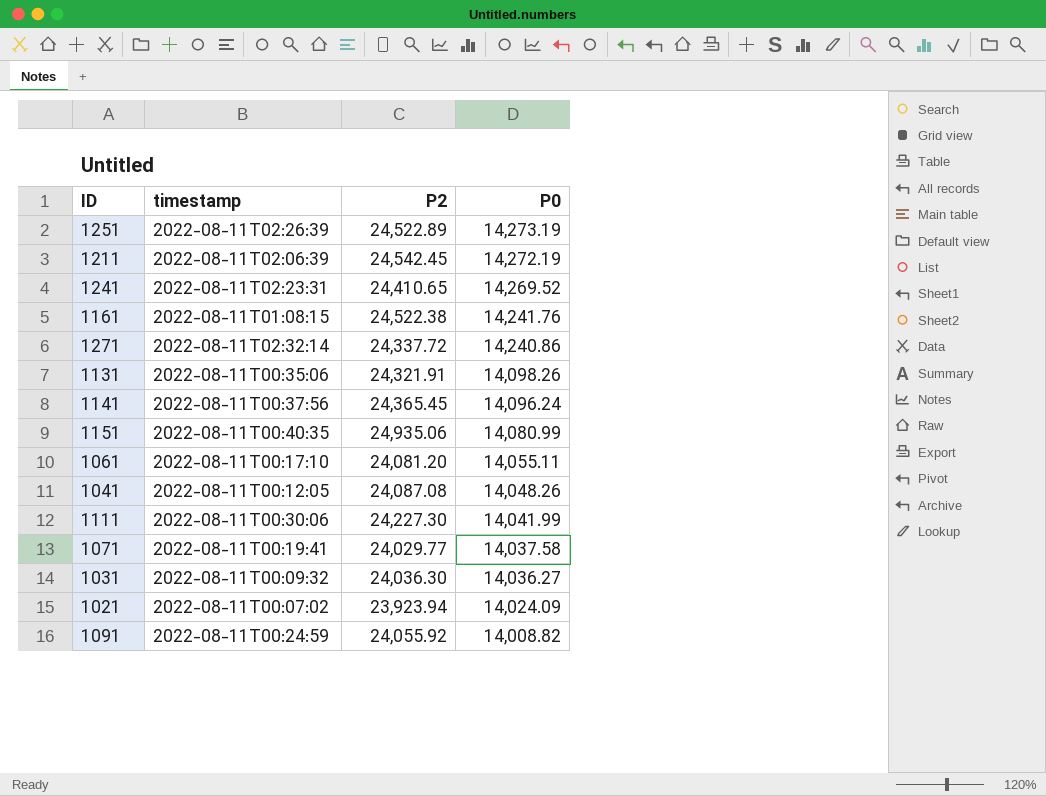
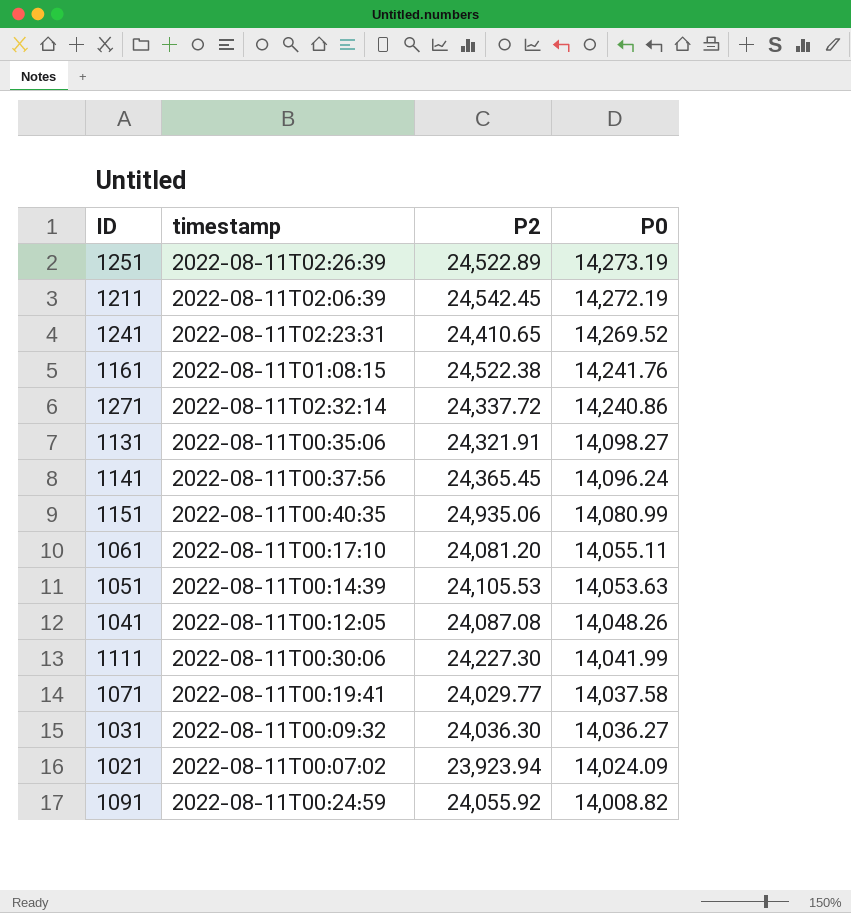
1131 | P0: 14,098.26 -> 14,098.27
row 1051: none -> 2022-08-11T00:14:39 | 24,105.53 | 14,053.63

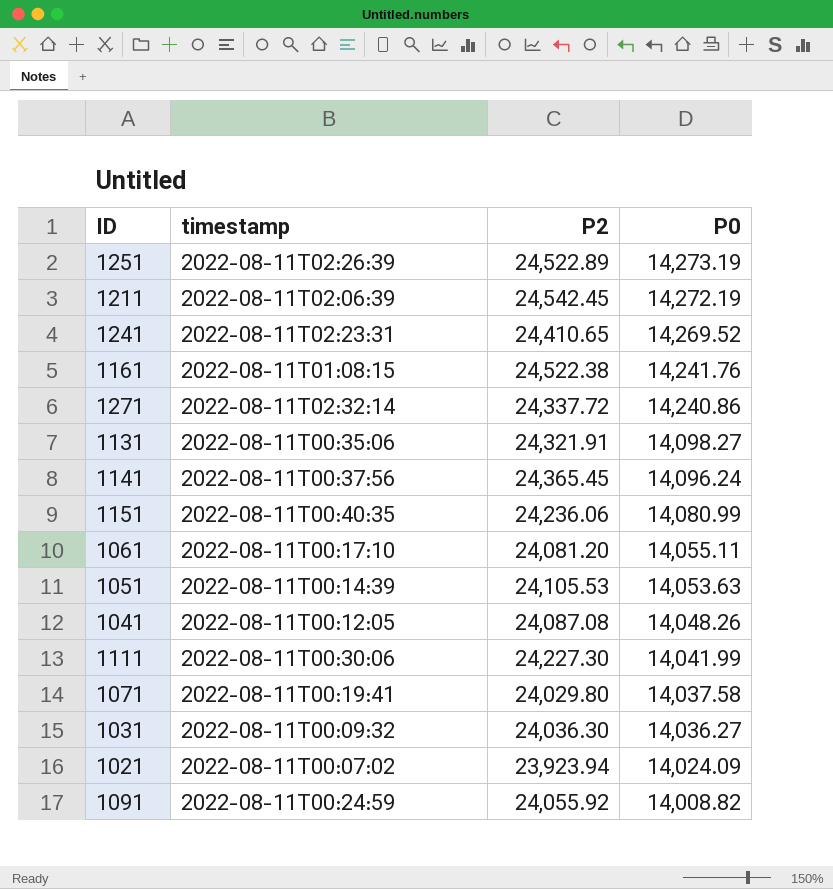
1151 | P2: 24,935.06 -> 24,236.06
1071 | P2: 24,029.77 -> 24,029.80

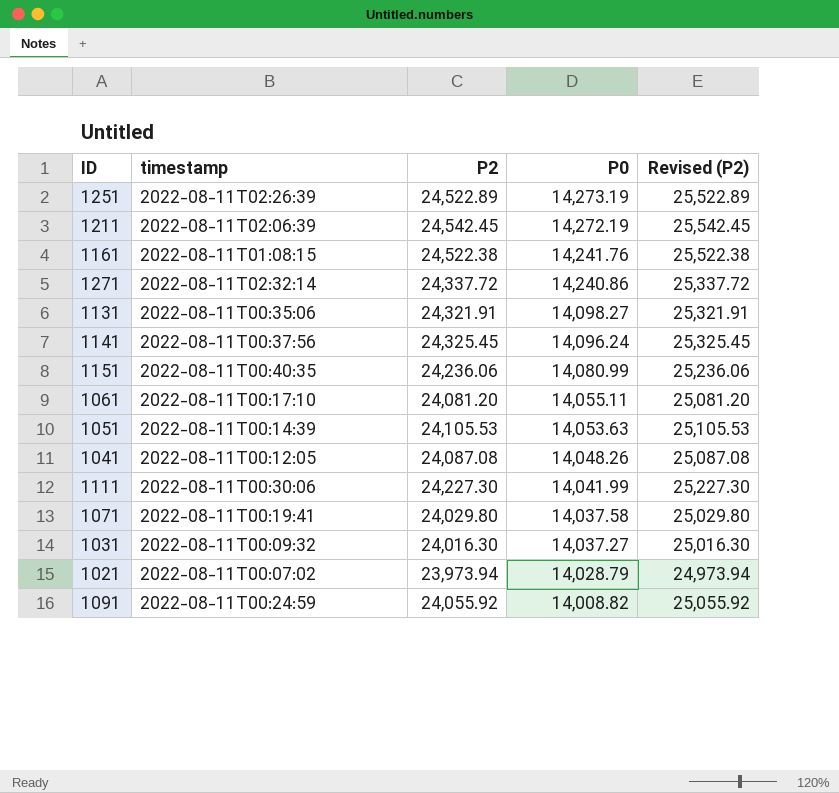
column Revised (P2) | formula: none -> [P2] + 1000
row 1241: 2022-08-11T02:23:31 | 24,410.65 | 14,269.52 -> none
1141 | P2: 24,365.45 -> 24,325.45
1031 | P2: 24,036.30 -> 24,016.30
1031 | P0: 14,036.27 -> 14,037.27
1021 | P2: 23,923.94 -> 23,973.94
1021 | P0: 14,024.09 -> 14,028.79

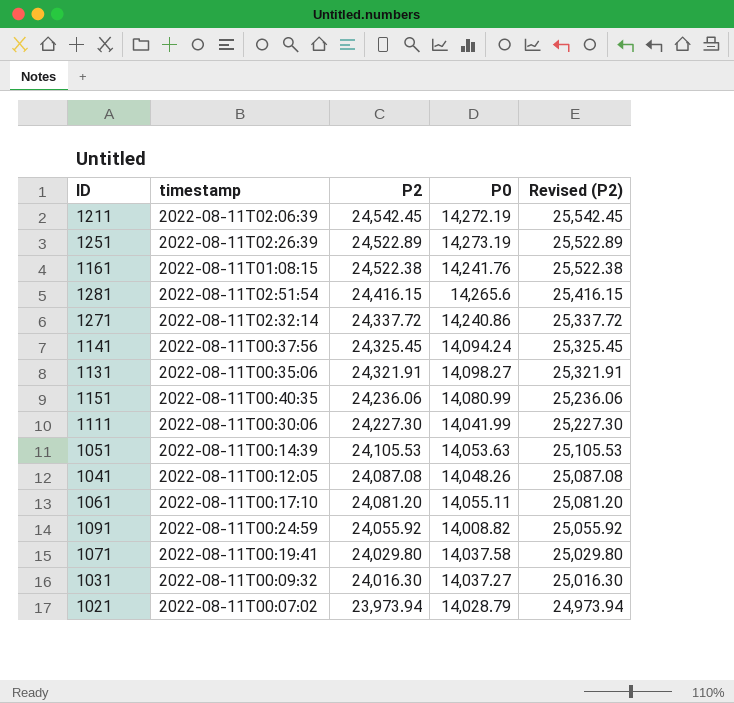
row order: P0 descending -> P2 descending
row 1281: none -> 2022-08-11T02:51:54 | 24,416.15 | 14,265.6 | 25,416.15
1141 | P0: 14,096.24 -> 14,094.24

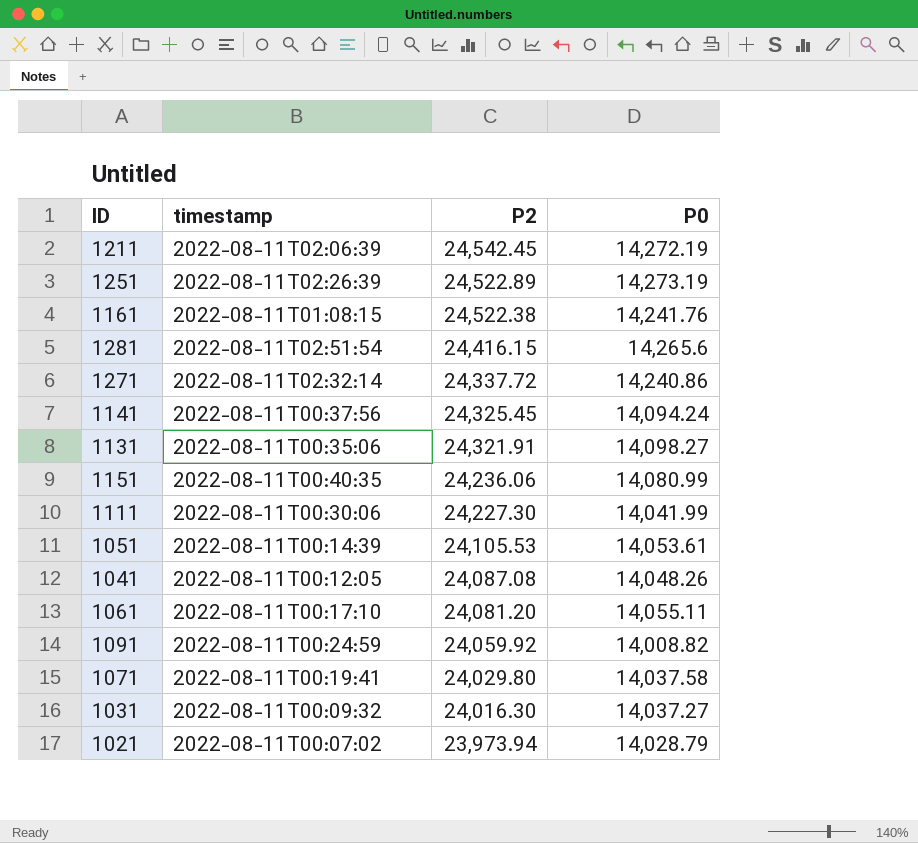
column Revised (P2) | formula: [P2] + 1000 -> none
1051 | P0: 14,053.63 -> 14,053.61
1091 | P2: 24,055.92 -> 24,059.92

